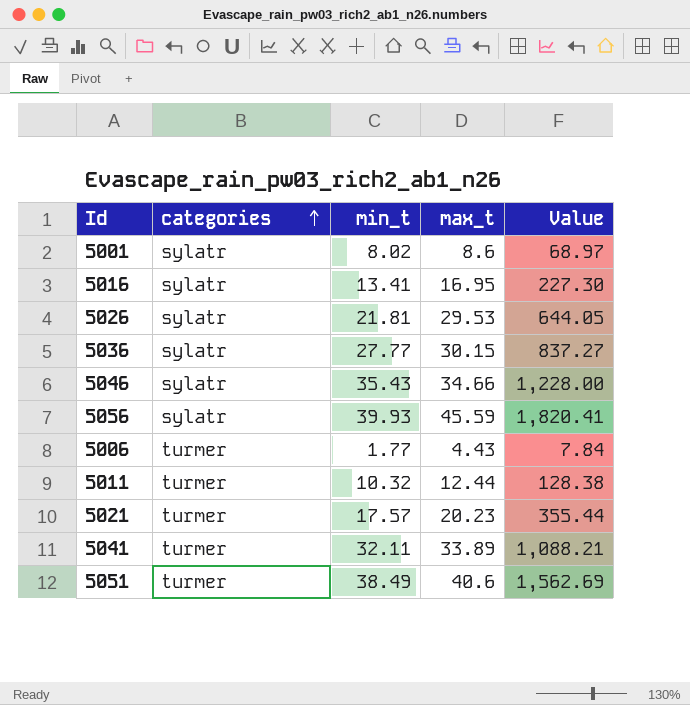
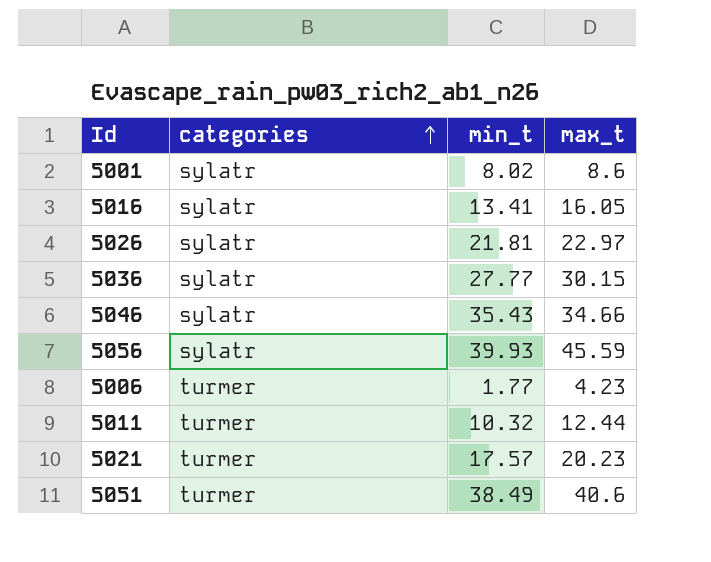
column Value | formula: [min_t] * [max_t] -> none
row 5041: turmer | 32.11 | 33.89 | 1,088.21 -> none
5016 | max_t: 16.95 -> 16.05
5026 | max_t: 29.53 -> 22.97
5006 | max_t: 4.43 -> 4.23

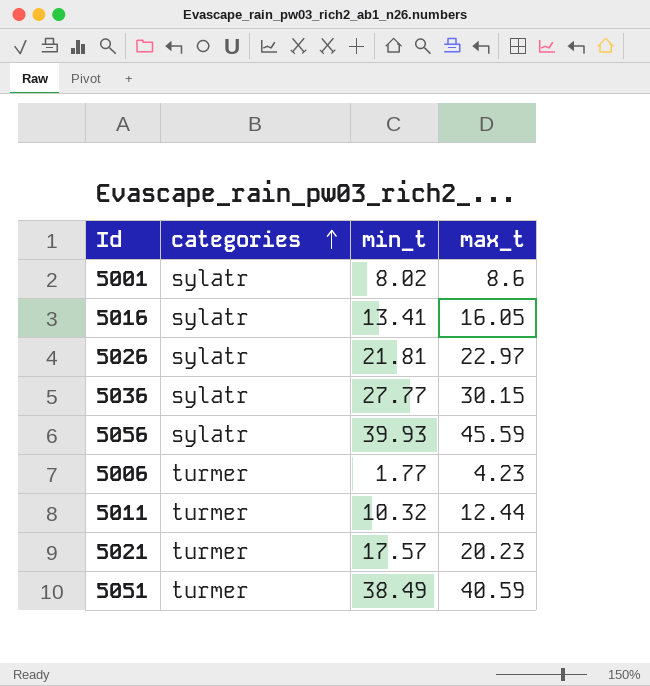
row 5046: sylatr | 35.43 | 34.66 -> none
5051 | max_t: 40.6 -> 40.59

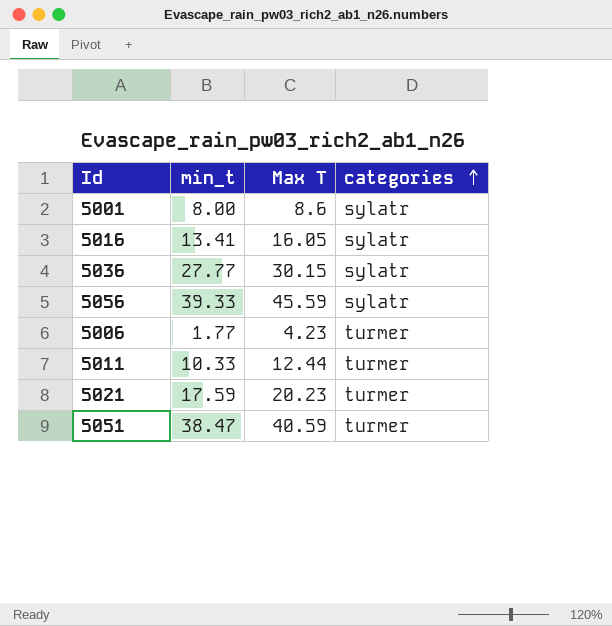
column name: max_t -> Max T
column categories | position: 2 -> 4
row 5026: sylatr | 21.81 | 22.97 -> none
5001 | min_t: 8.02 -> 8.00
5056 | min_t: 39.93 -> 39.33
5011 | min_t: 10.32 -> 10.33
5021 | min_t: 17.57 -> 17.59
5051 | min_t: 38.49 -> 38.47

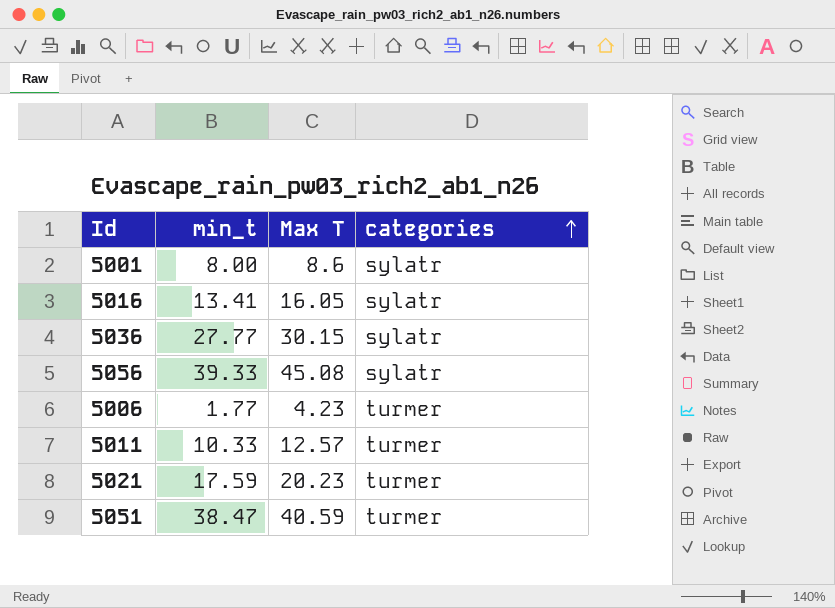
5056 | Max T: 45.59 -> 45.08
5011 | Max T: 12.44 -> 12.57

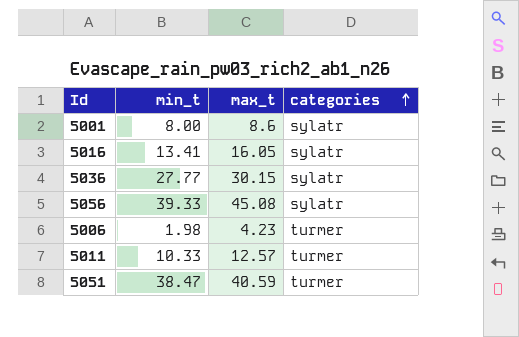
column name: Max T -> max_t
row 5021: 17.59 | 20.23 | turmer -> none
5006 | min_t: 1.77 -> 1.98

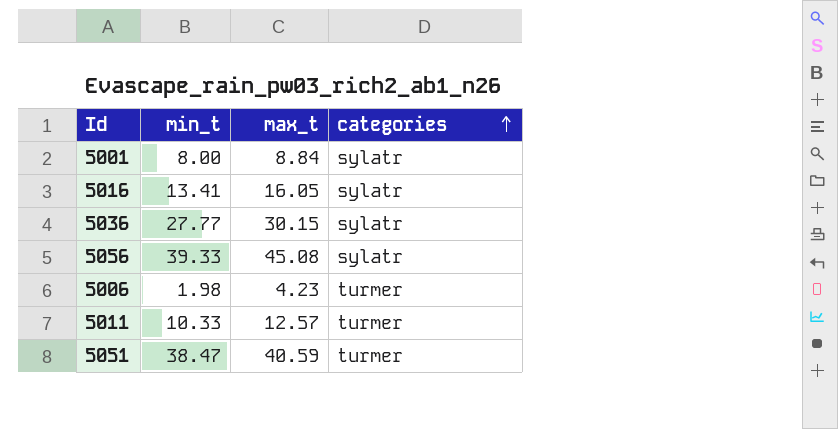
5001 | max_t: 8.6 -> 8.84

